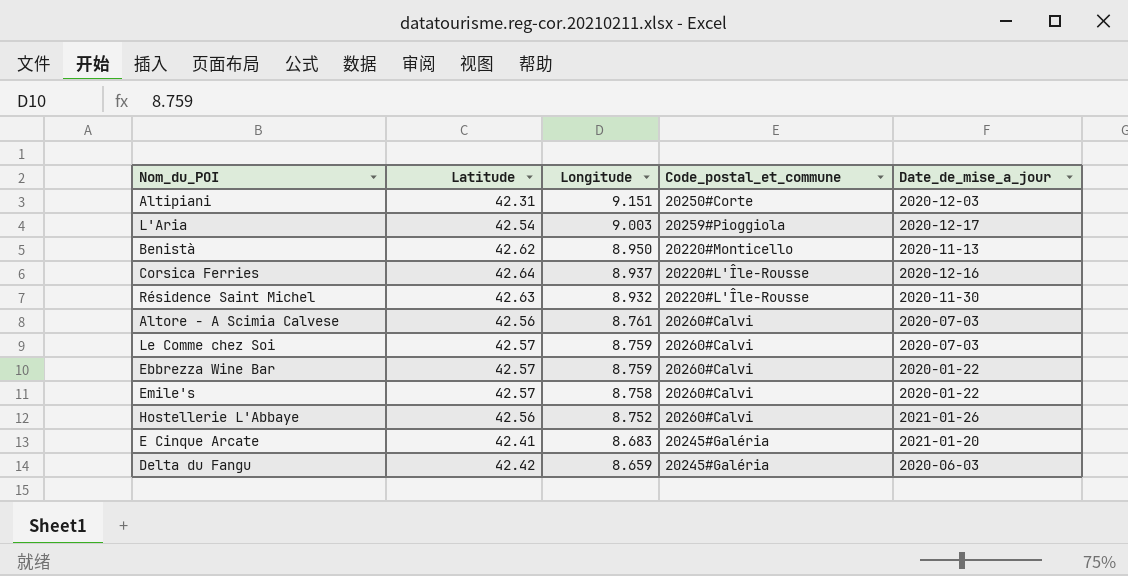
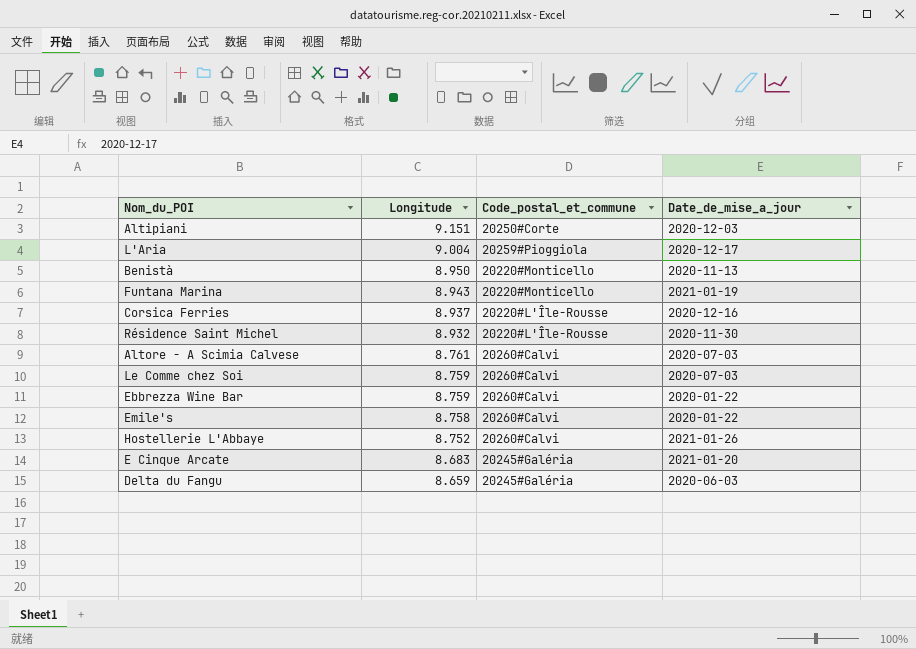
column Latitude | position: 2 -> none
L'Aria | Longitude: 9.003 -> 9.004
row Funtana Marina: none -> 8.943 | 20220#Monticello | 2021-01-19

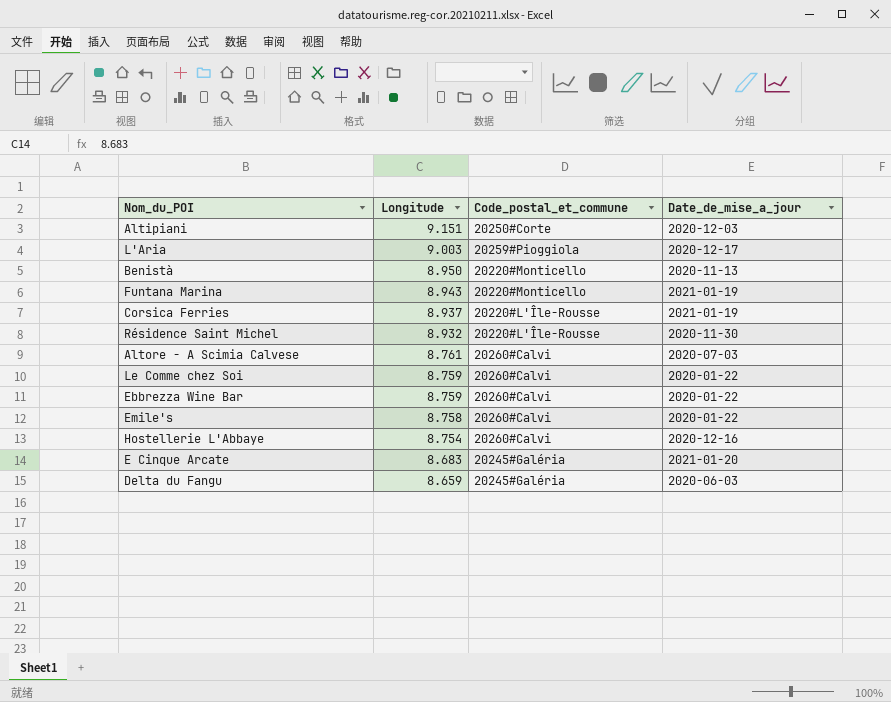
L'Aria | Longitude: 9.004 -> 9.003
Corsica Ferries | Date_de_mise_a_jour: 2020-12-16 -> 2021-01-19
Le Comme chez Soi | Date_de_mise_a_jour: 2020-07-03 -> 2020-01-22
Hostellerie L'Abbaye | Longitude: 8.752 -> 8.754
Hostellerie L'Abbaye | Date_de_mise_a_jour: 2021-01-26 -> 2020-12-16

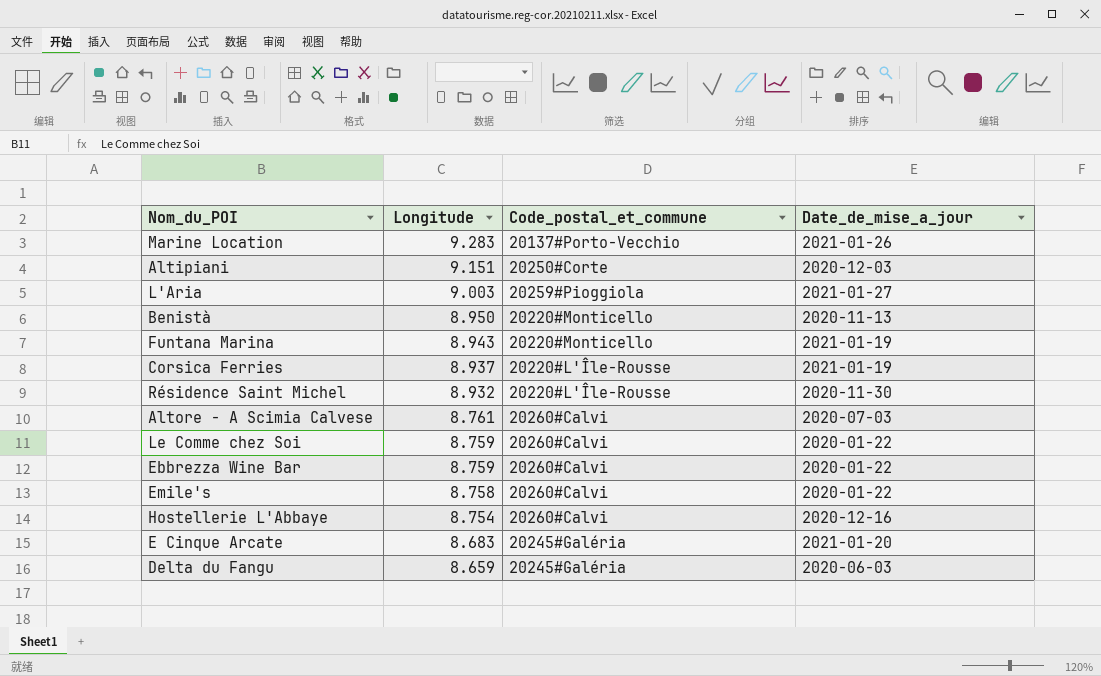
row Marine Location: none -> 9.283 | 20137#Porto-Vecchio | 2021-01-26
L'Aria | Date_de_mise_a_jour: 2020-12-17 -> 2021-01-27

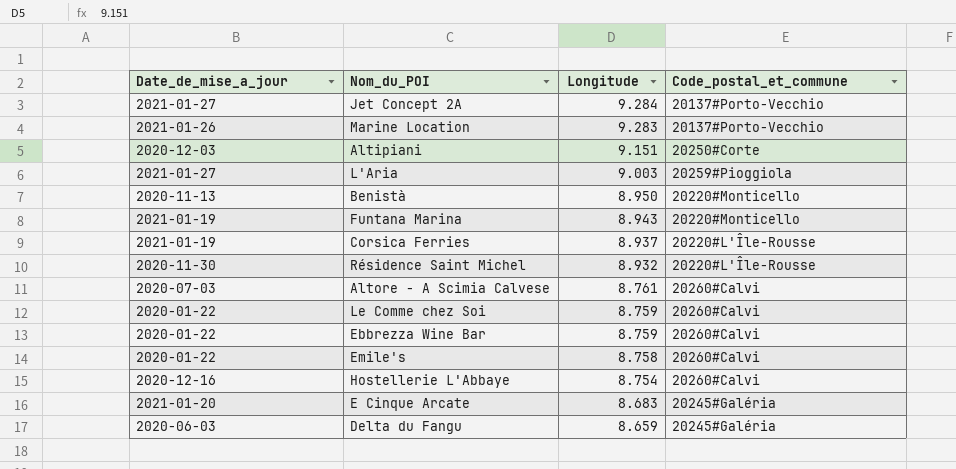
column Date_de_mise_a_jour | position: 4 -> 1
row Jet Concept 2A: none -> 2021-01-27 | 9.284 | 20137#Porto-Vecchio

